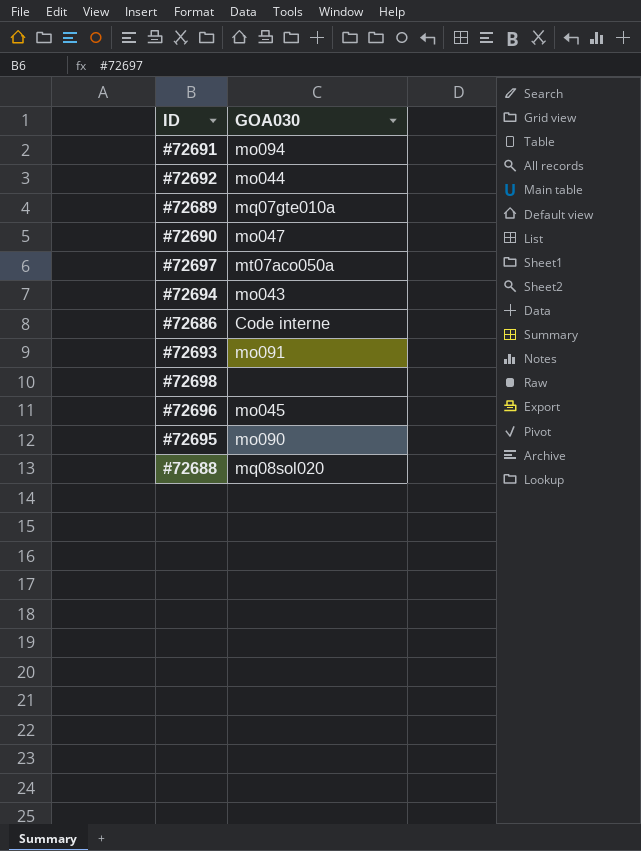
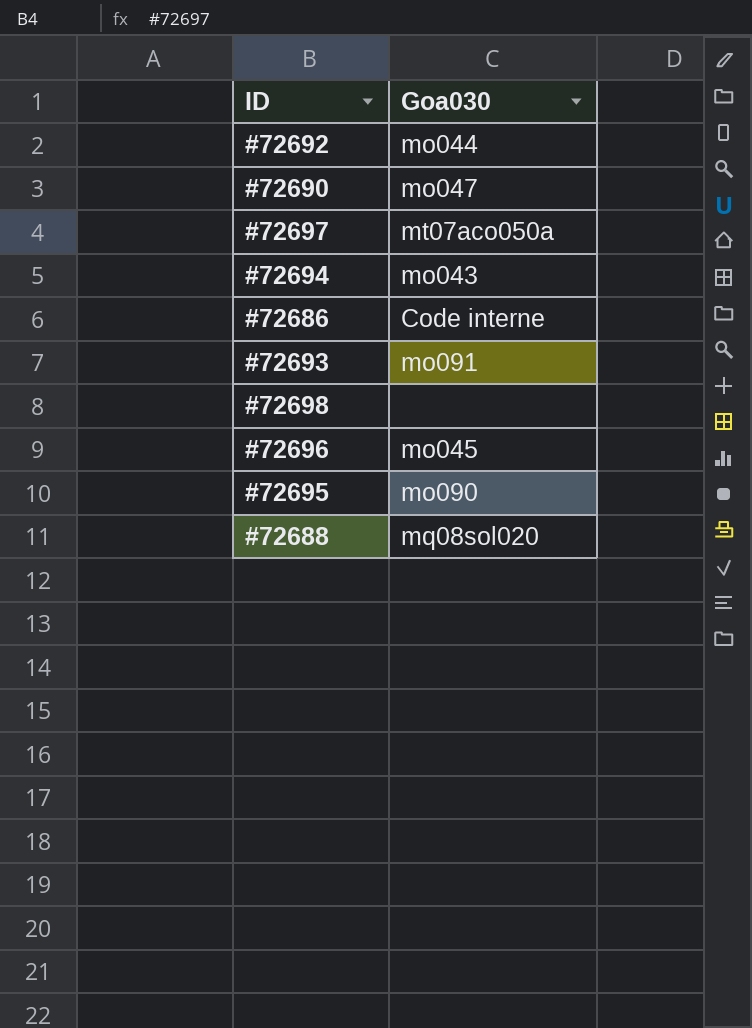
column name: GOA030 -> Goa030
row #72691: mo094 -> none
row #72689: mq07gte010a -> none

